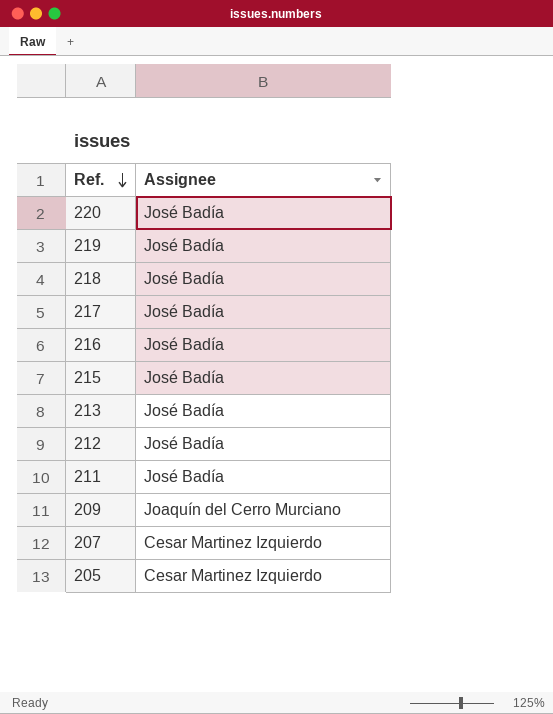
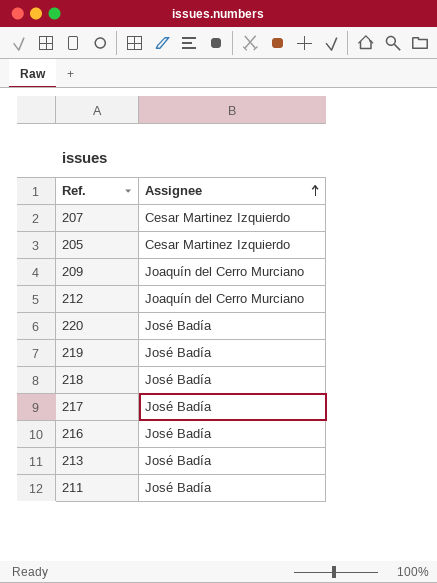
row order: Ref. descending -> Assignee ascending
row 215: José Badía -> none
212 | Assignee: José Badía -> Joaquín del Cerro Murciano

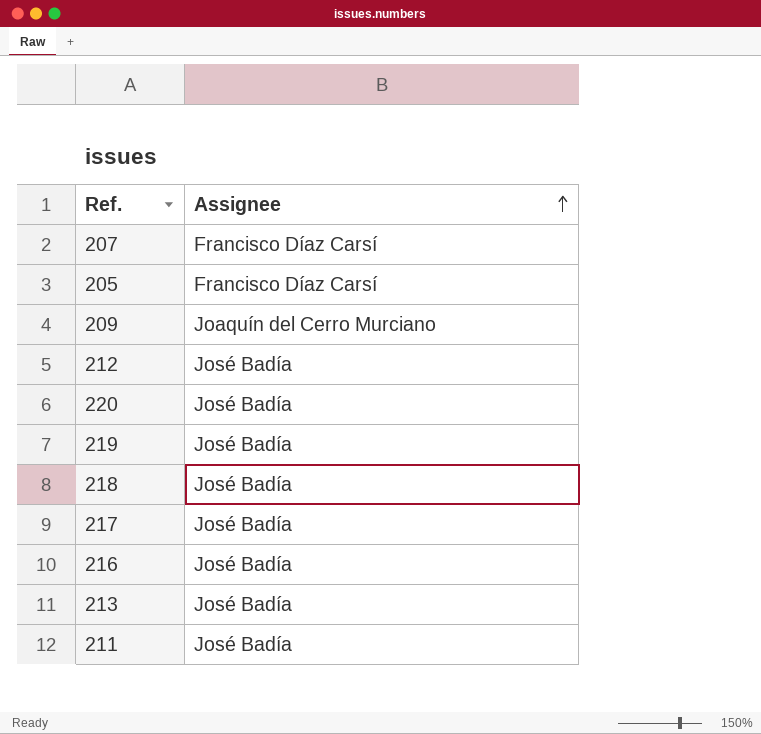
207 | Assignee: Cesar Martinez Izquierdo -> Francisco Díaz Carsí
205 | Assignee: Cesar Martinez Izquierdo -> Francisco Díaz Carsí
212 | Assignee: Joaquín del Cerro Murciano -> José Badía

